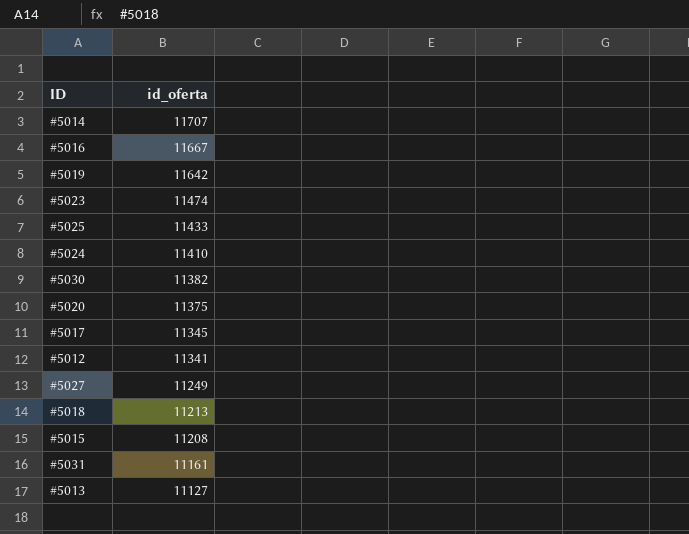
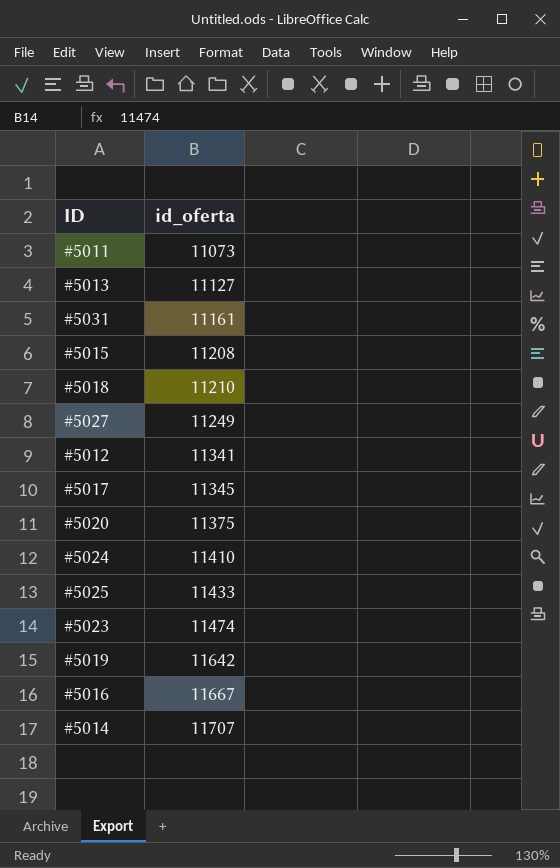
row order: id_oferta descending -> id_oferta ascending
row #5030: 11382 -> none
row #5011: none -> 11073
#5018 | id_oferta: 11213 -> 11210

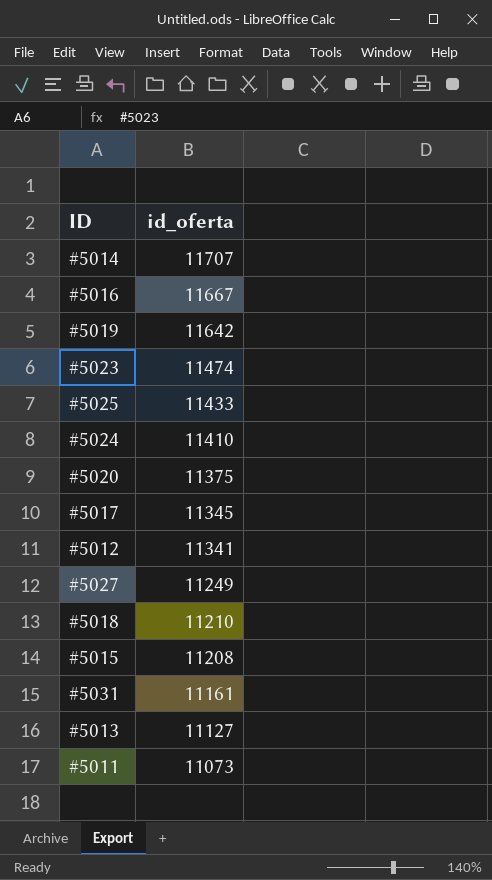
row order: id_oferta ascending -> id_oferta descending

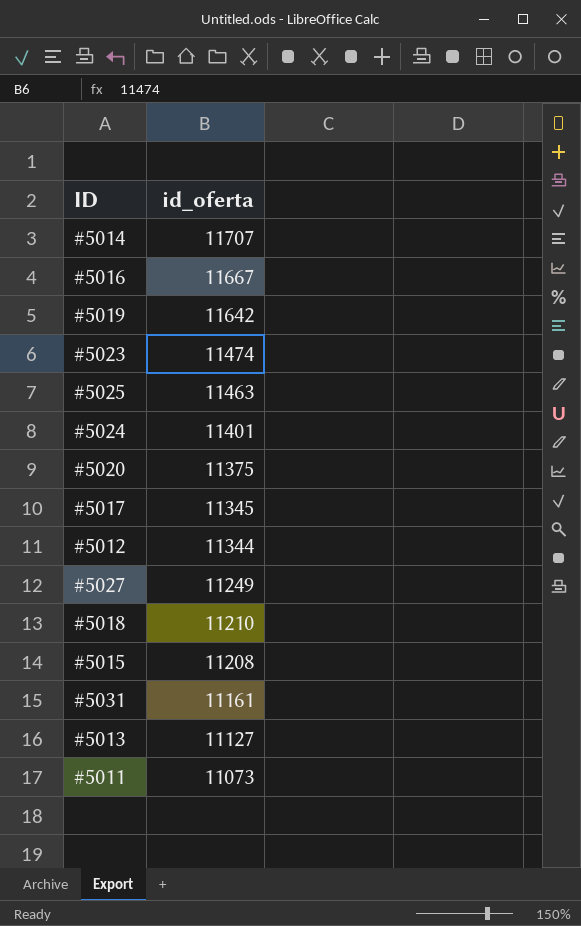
#5025 | id_oferta: 11433 -> 11463
#5024 | id_oferta: 11410 -> 11401
#5012 | id_oferta: 11341 -> 11344

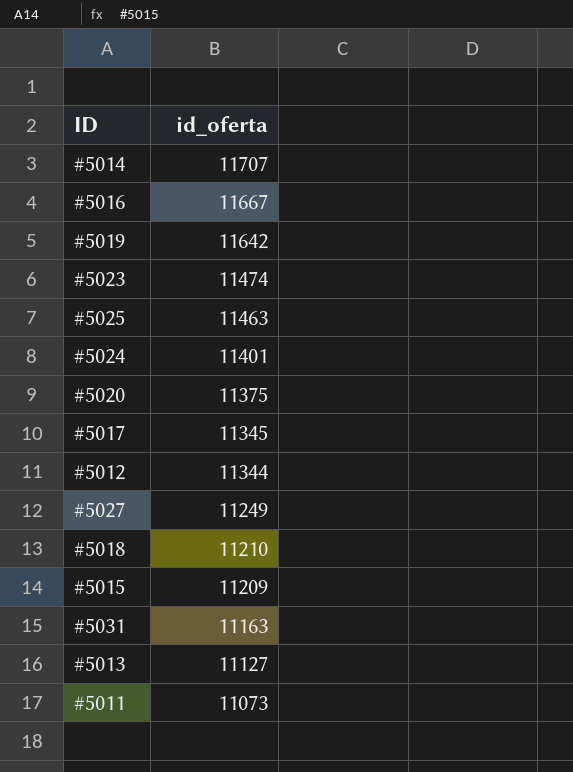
#5015 | id_oferta: 11208 -> 11209
#5031 | id_oferta: 11161 -> 11163

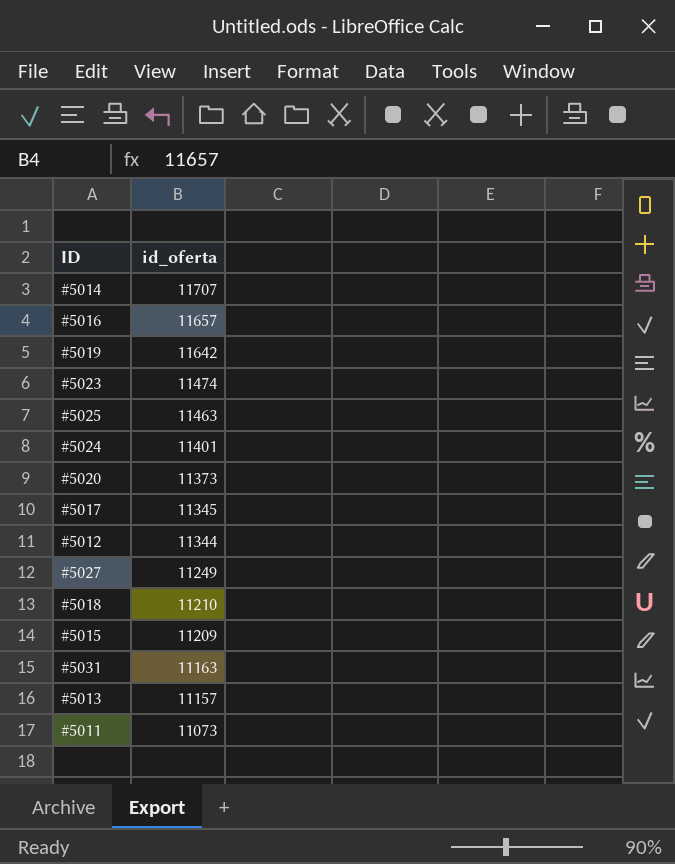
#5016 | id_oferta: 11667 -> 11657
#5020 | id_oferta: 11375 -> 11373
#5013 | id_oferta: 11127 -> 11157

